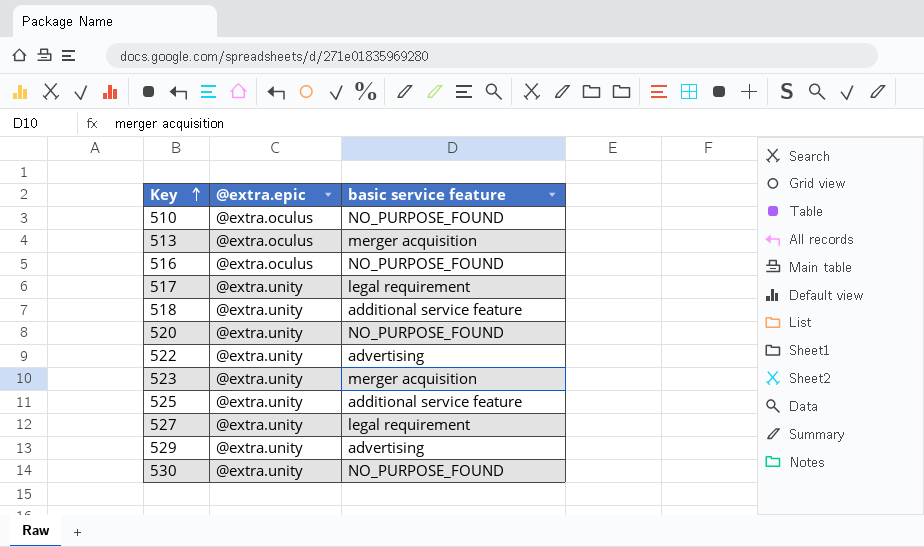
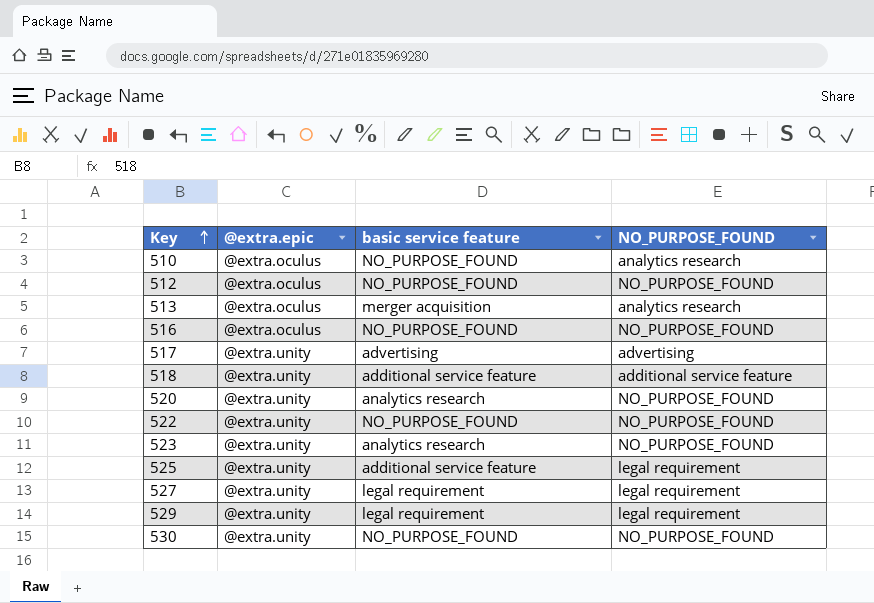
column NO_PURPOSE_FOUND | position: none -> 4
row 512: none -> @extra.oculus | NO_PURPOSE_FOUND | NO_PURPOSE_FOUND
517 | basic service feature: legal requirement -> advertising
520 | basic service feature: NO_PURPOSE_FOUND -> analytics research
522 | basic service feature: advertising -> NO_PURPOSE_FOUND
523 | basic service feature: merger acquisition -> analytics research
529 | basic service feature: advertising -> legal requirement

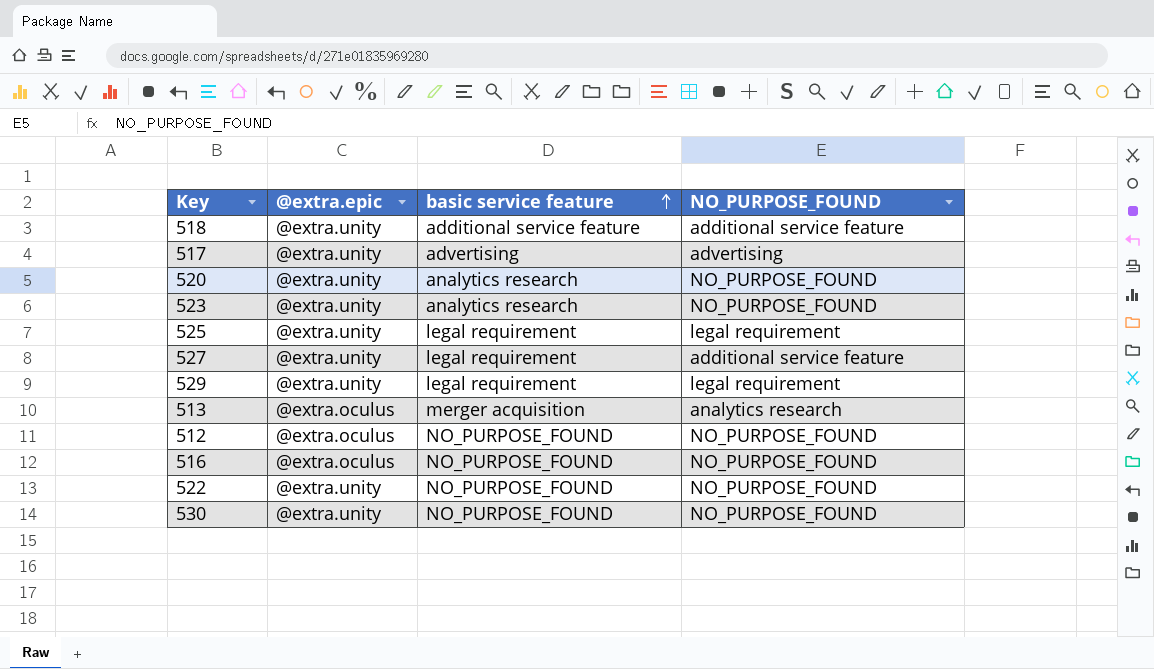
row order: Key ascending -> basic service feature ascending
row 510: @extra.oculus | NO_PURPOSE_FOUND | analytics research -> none
525 | basic service feature: additional service feature -> legal requirement
527 | NO_PURPOSE_FOUND: legal requirement -> additional service feature

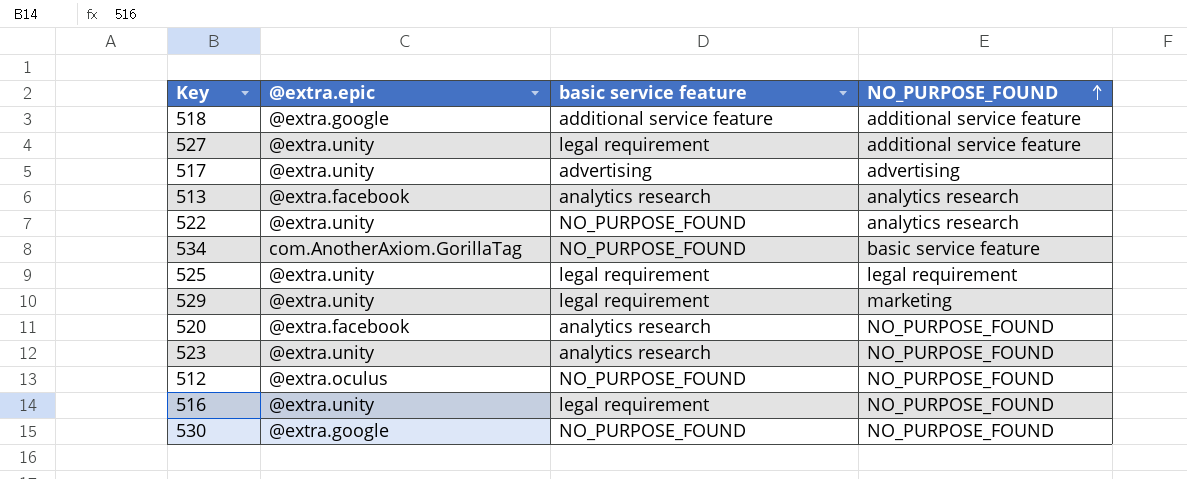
row order: basic service feature ascending -> NO_PURPOSE_FOUND ascending
518 | @extra.epic: @extra.unity -> @extra.google
513 | @extra.epic: @extra.oculus -> @extra.facebook
513 | basic service feature: merger acquisition -> analytics research
522 | NO_PURPOSE_FOUND: NO_PURPOSE_FOUND -> analytics research
row 534: none -> com.AnotherAxiom.GorillaTag | NO_PURPOSE_FOUND | basic service feature
529 | NO_PURPOSE_FOUND: legal requirement -> marketing
520 | @extra.epic: @extra.unity -> @extra.facebook
516 | @extra.epic: @extra.oculus -> @extra.unity
516 | basic service feature: NO_PURPOSE_FOUND -> legal requirement
530 | @extra.epic: @extra.unity -> @extra.google

